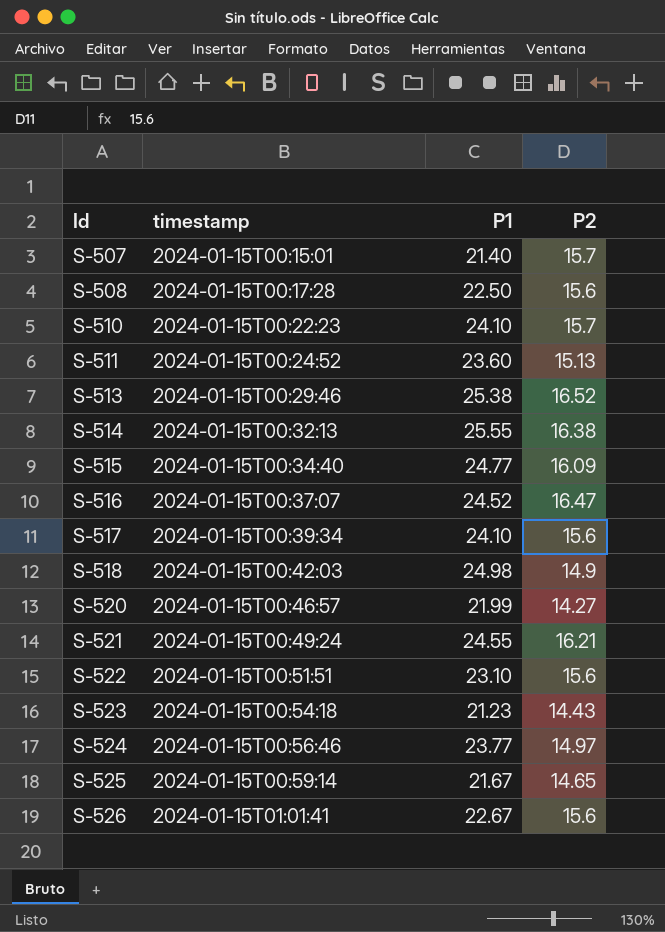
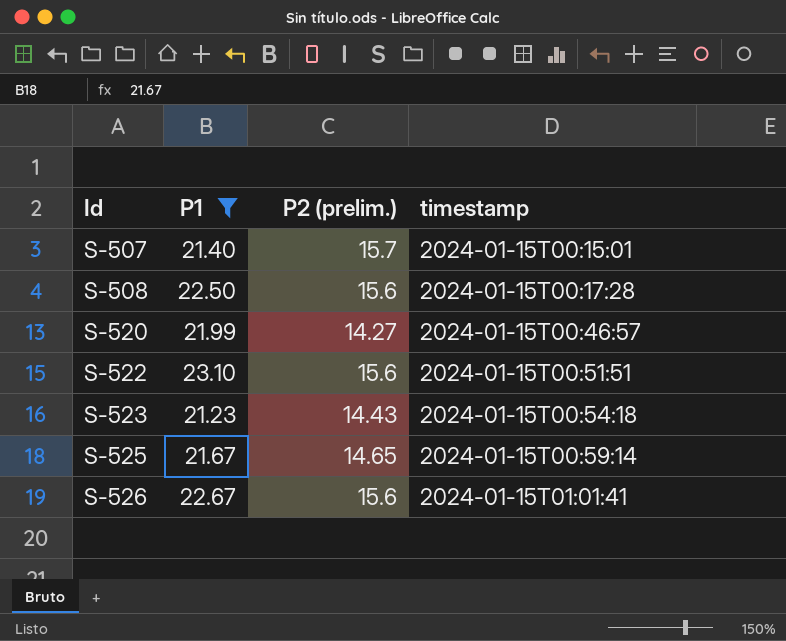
filter: none -> P1 <= 23.10
column name: P2 -> P2 (prelim.)
column timestamp | position: 2 -> 4

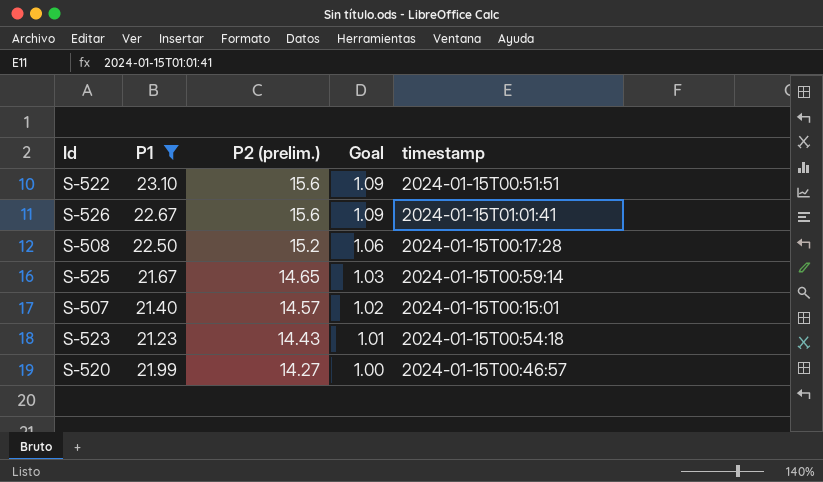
row order: Id ascending -> P2 (prelim.) descending
column Goal | formula: none -> [P2 (prelim.)] * 0.07
S-508 | P2 (prelim.): 15.6 -> 15.2
S-507 | P2 (prelim.): 15.7 -> 14.57

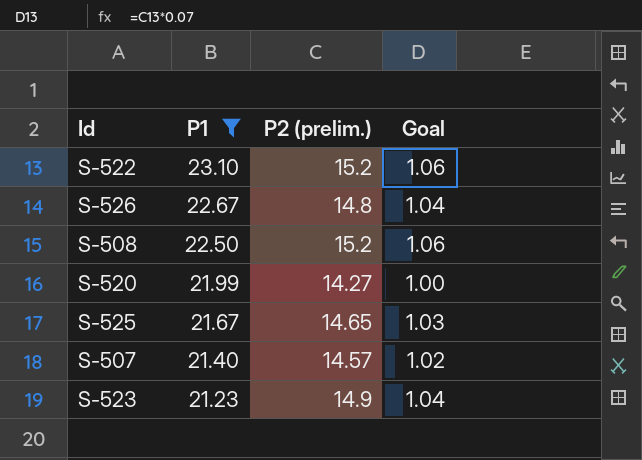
row order: P2 (prelim.) descending -> P1 descending
column timestamp | position: 5 -> none
S-522 | P2 (prelim.): 15.6 -> 15.2
S-522 | Goal: 1.09 -> 1.06
S-526 | P2 (prelim.): 15.6 -> 14.8
S-526 | Goal: 1.09 -> 1.04
S-523 | P2 (prelim.): 14.43 -> 14.9
S-523 | Goal: 1.01 -> 1.04

